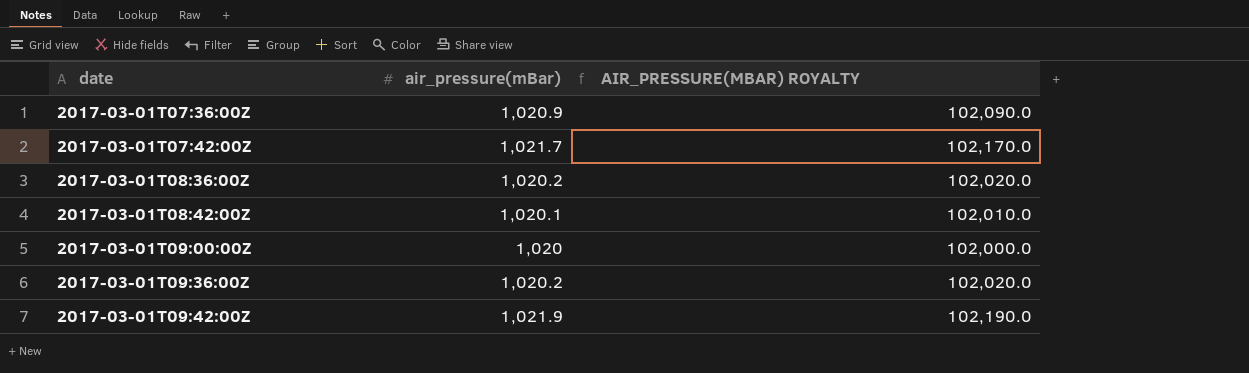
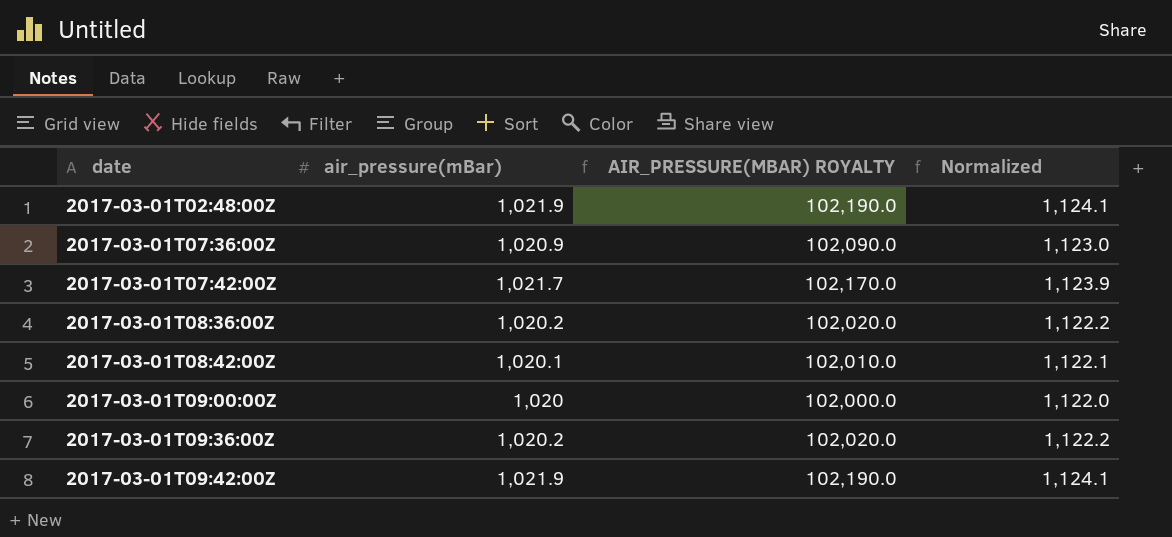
column Normalized | formula: none -> [air_pressure(mBar)] * 1.1
row 2017-03-01T02:48:00Z: none -> 1,021.9 | 102,190.0 | 1,124.1

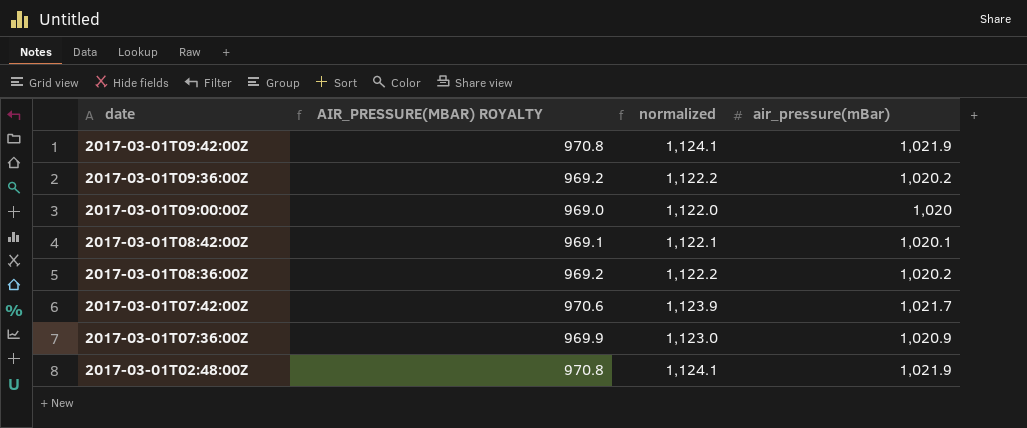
row order: date ascending -> date descending
column AIR_PRESSURE(MBAR) ROYALTY | formula: [air_pressure(mBar)] * 100 -> [air_pressure(mBar)] * 0.95
column name: Normalized -> normalized
column air_pressure(mBar) | position: 2 -> 4

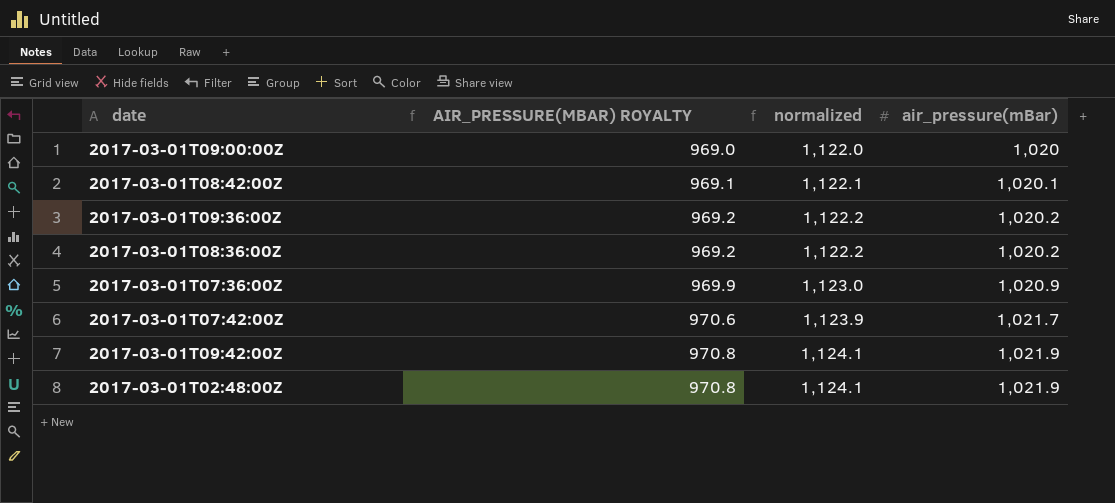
row order: date descending -> AIR_PRESSURE(MBAR) ROYALTY ascending

